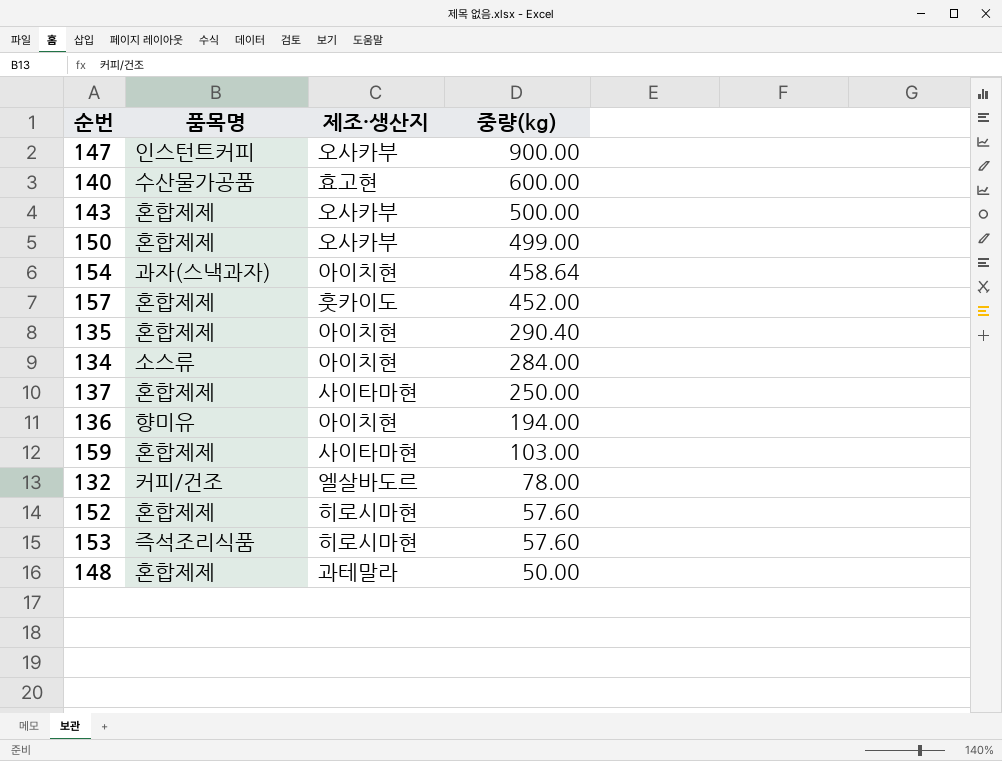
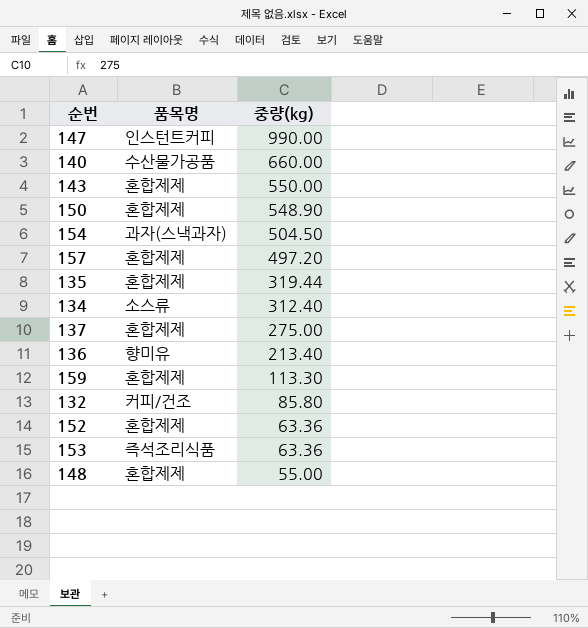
column 제조·생산지 | position: 3 -> none
147 | 중량(kg): 900.00 -> 990.00
140 | 중량(kg): 600.00 -> 660.00
143 | 중량(kg): 500.00 -> 550.00
150 | 중량(kg): 499.00 -> 548.90
154 | 중량(kg): 458.64 -> 504.50
157 | 중량(kg): 452.00 -> 497.20
135 | 중량(kg): 290.40 -> 319.44
134 | 중량(kg): 284.00 -> 312.40
137 | 중량(kg): 250.00 -> 275.00
136 | 중량(kg): 194.00 -> 213.40
159 | 중량(kg): 103.00 -> 113.30
132 | 중량(kg): 78.00 -> 85.80
152 | 중량(kg): 57.60 -> 63.36
153 | 중량(kg): 57.60 -> 63.36
148 | 중량(kg): 50.00 -> 55.00

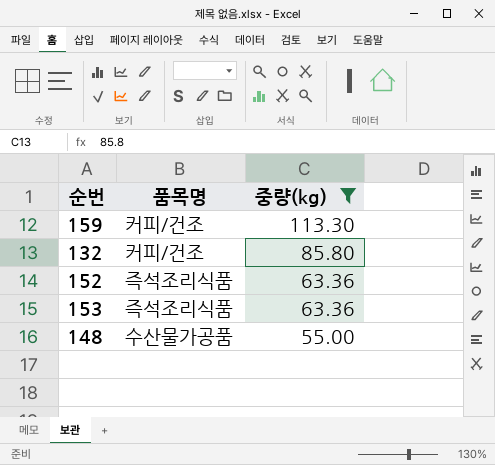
filter: none -> 중량(kg) <= 113.30
159 | 품목명: 혼합제제 -> 커피/건조
152 | 품목명: 혼합제제 -> 즉석조리식품
148 | 품목명: 혼합제제 -> 수산물가공품

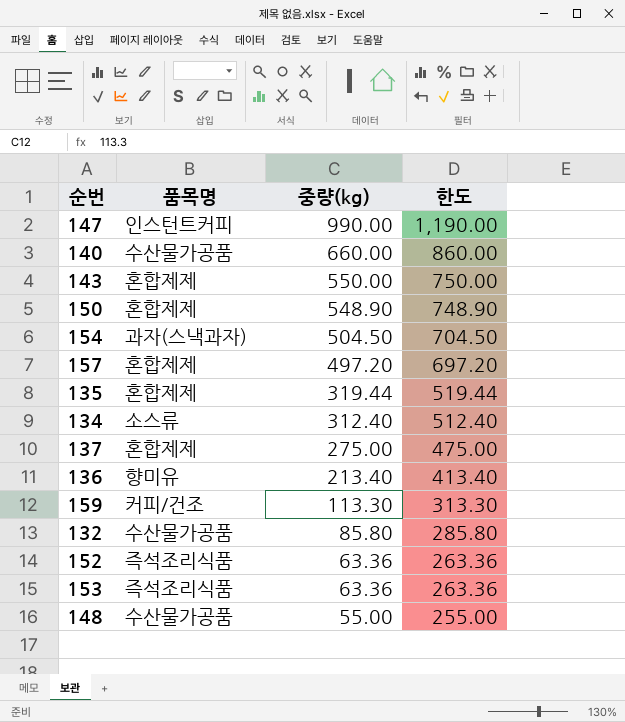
filter: 중량(kg) <= 113.30 -> none
column 한도 | formula: none -> [중량(kg)] + 200
132 | 품목명: 커피/건조 -> 수산물가공품

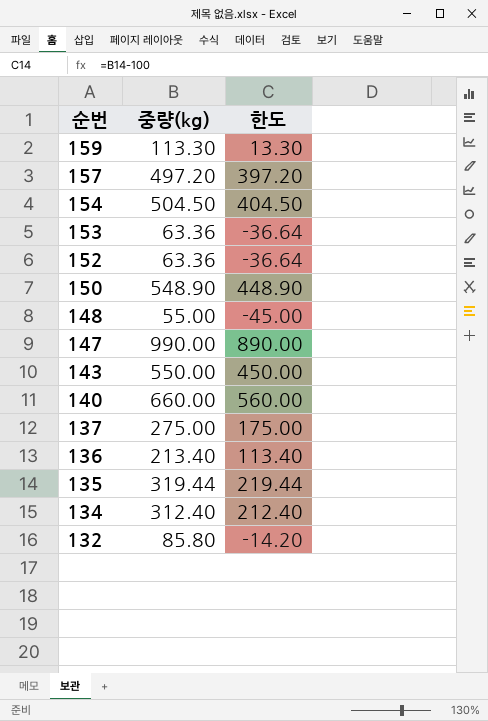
row order: 중량(kg) descending -> 순번 descending
column 품목명 | position: 2 -> none
column 한도 | formula: [중량(kg)] + 200 -> [중량(kg)] - 100

